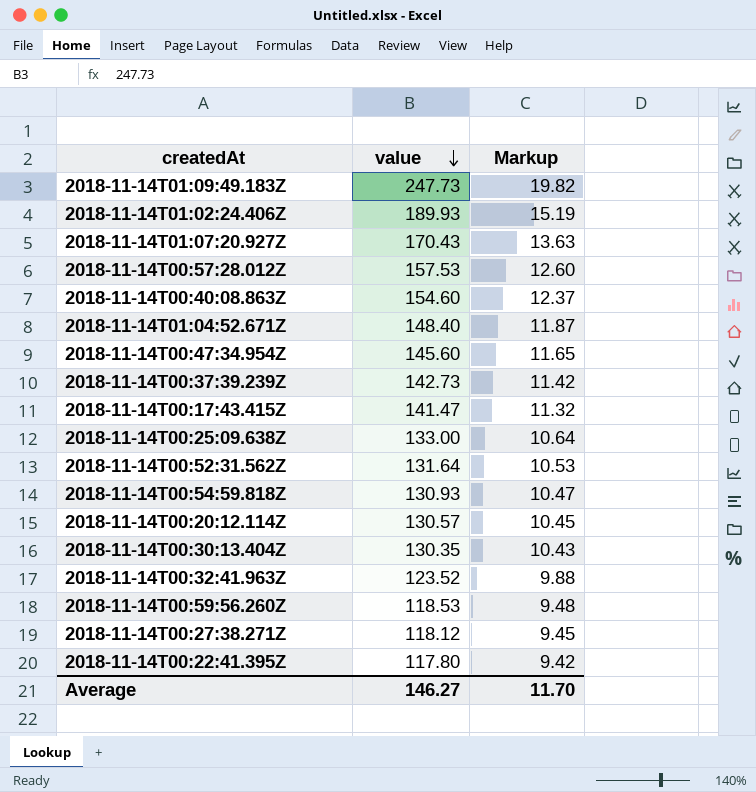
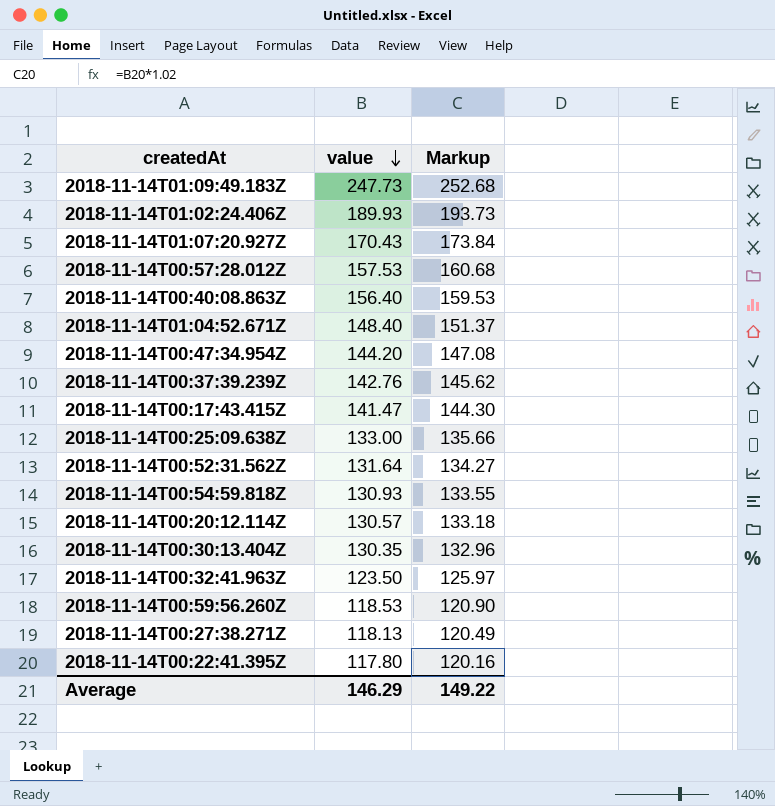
column Markup | formula: [value] * 0.08 -> [value] * 1.02
2018-11-14T00:40:08.863Z | value: 154.60 -> 156.40
2018-11-14T00:47:34.954Z | value: 145.60 -> 144.20
2018-11-14T00:37:39.239Z | value: 142.73 -> 142.76
2018-11-14T00:32:41.963Z | value: 123.52 -> 123.50
2018-11-14T00:27:38.271Z | value: 118.12 -> 118.13
Average | value: 146.27 -> 146.29
Average | Markup: 11.70 -> 149.22

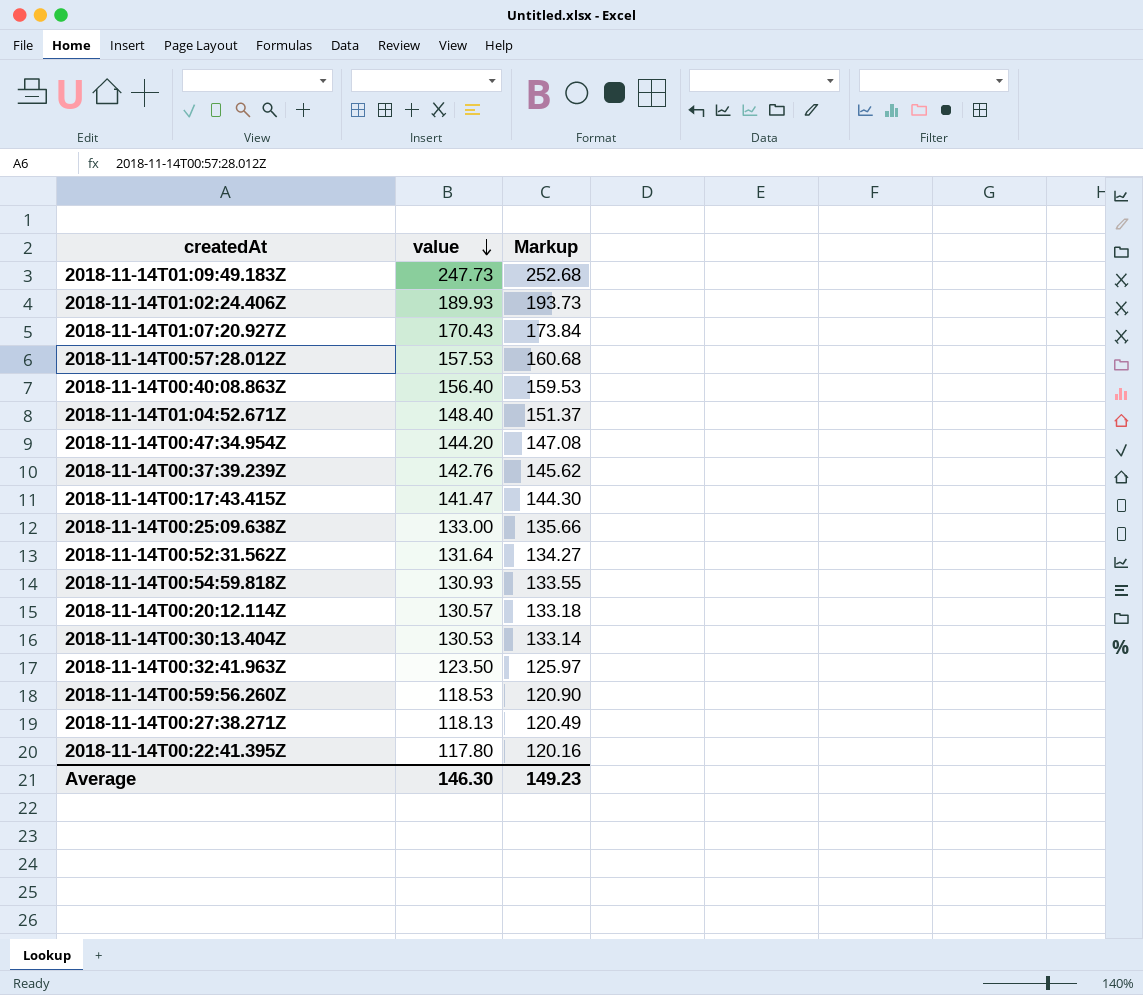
2018-11-14T00:30:13.404Z | value: 130.35 -> 130.53
2018-11-14T00:30:13.404Z | Markup: 132.96 -> 133.14
Average | value: 146.29 -> 146.30
Average | Markup: 149.22 -> 149.23

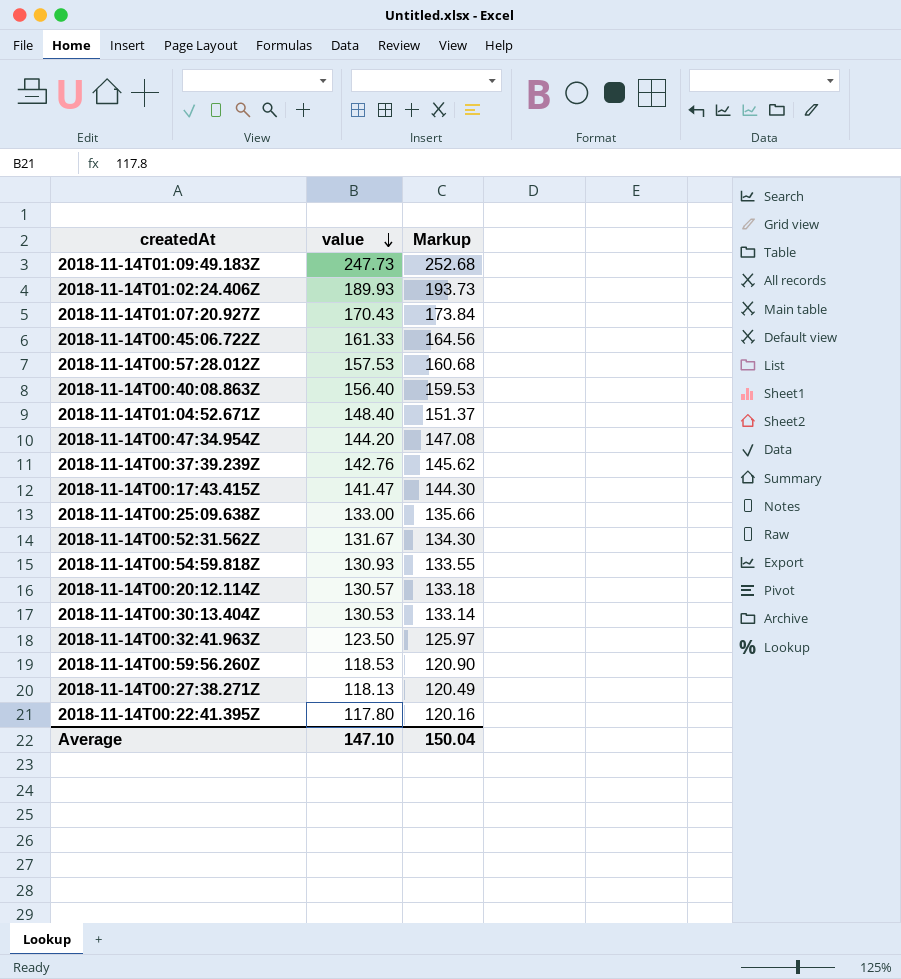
row 2018-11-14T00:45:06.722Z: none -> 161.33 | 164.56
2018-11-14T00:52:31.562Z | value: 131.64 -> 131.67
2018-11-14T00:52:31.562Z | Markup: 134.27 -> 134.30
Average | value: 146.30 -> 147.10
Average | Markup: 149.23 -> 150.04

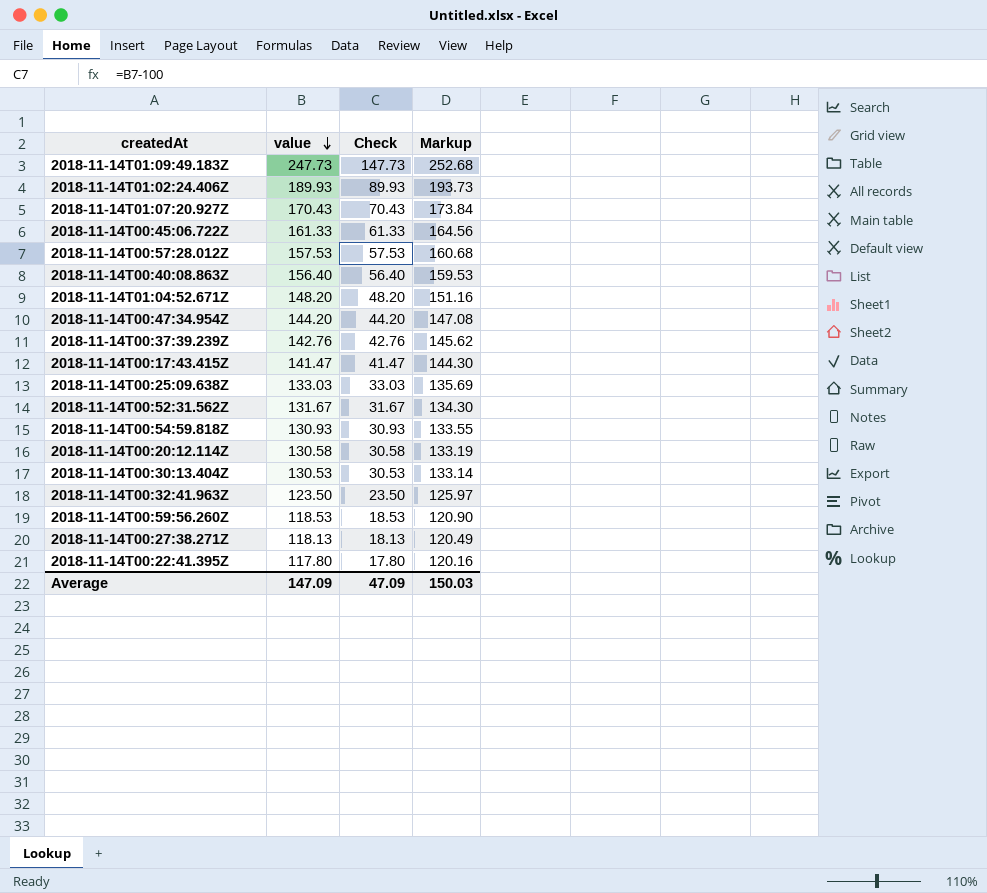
column Check | formula: none -> [value] - 100
2018-11-14T01:04:52.671Z | value: 148.40 -> 148.20
2018-11-14T01:04:52.671Z | Markup: 151.37 -> 151.16
2018-11-14T00:25:09.638Z | value: 133.00 -> 133.03
2018-11-14T00:25:09.638Z | Markup: 135.66 -> 135.69
2018-11-14T00:20:12.114Z | value: 130.57 -> 130.58
2018-11-14T00:20:12.114Z | Markup: 133.18 -> 133.19
Average | value: 147.10 -> 147.09
Average | Markup: 150.04 -> 150.03

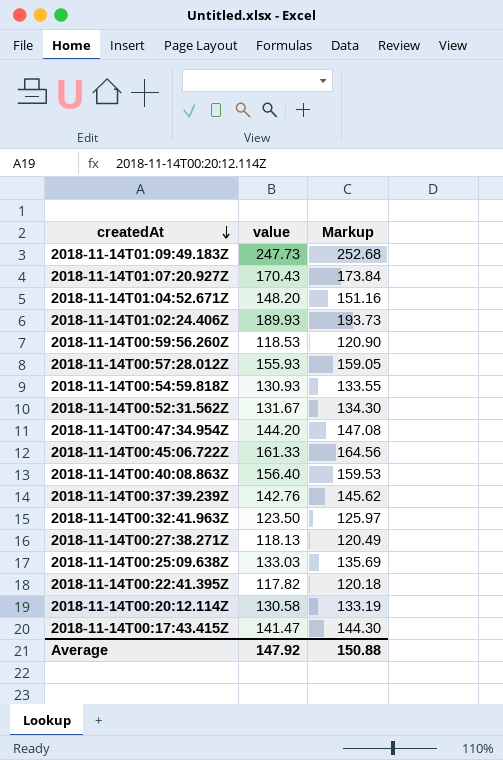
row order: value descending -> createdAt descending
column Check | formula: [value] - 100 -> none
row 2018-11-14T00:30:13.404Z: 130.53 | 30.53 | 133.14 -> none
2018-11-14T00:57:28.012Z | value: 157.53 -> 155.93
2018-11-14T00:57:28.012Z | Markup: 160.68 -> 159.05
2018-11-14T00:22:41.395Z | value: 117.80 -> 117.82
2018-11-14T00:22:41.395Z | Markup: 120.16 -> 120.18
Average | value: 147.09 -> 147.92
Average | Markup: 150.03 -> 150.88

